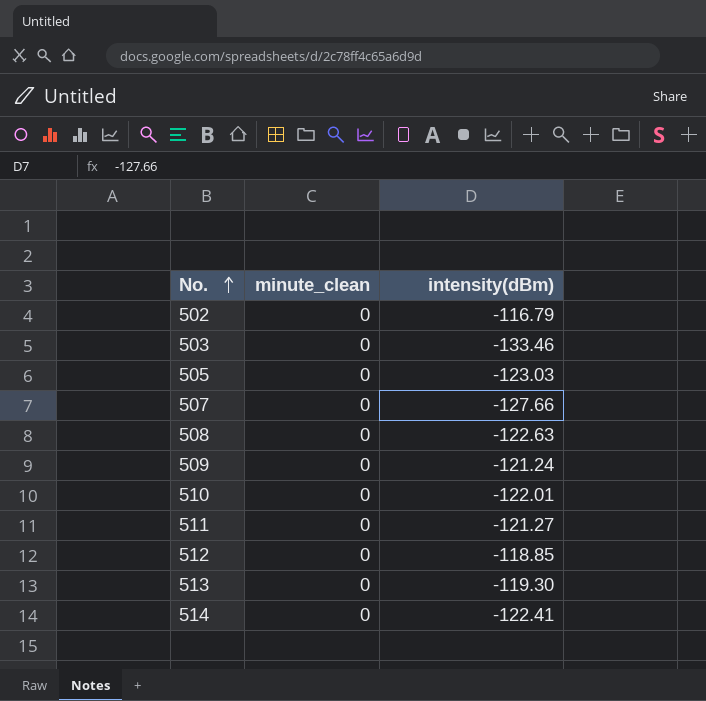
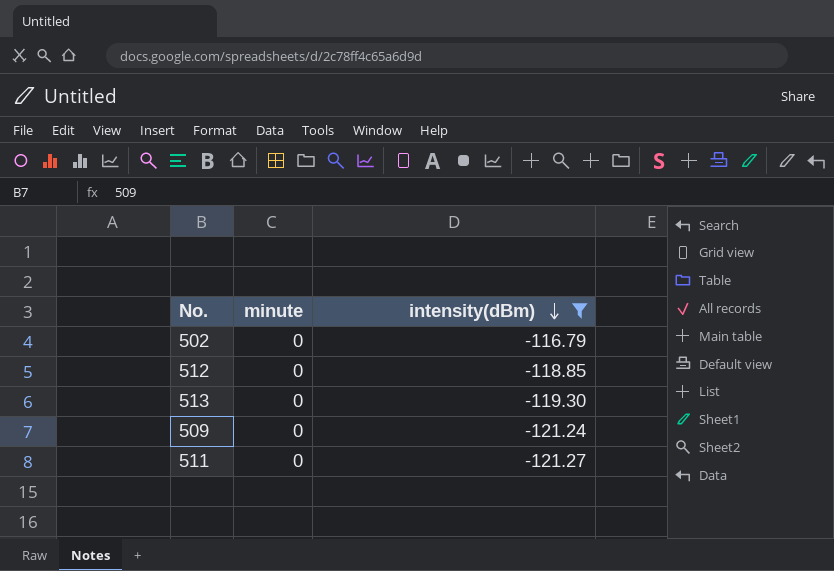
filter: none -> intensity(dBm) >= -121.27
row order: No. ascending -> intensity(dBm) descending
column name: minute_clean -> minute

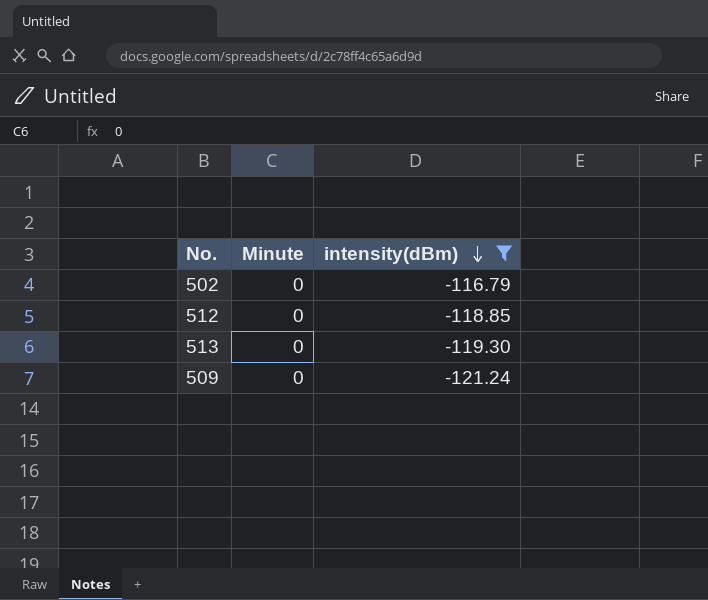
column name: minute -> Minute
row 511: 0 | -121.27 -> none

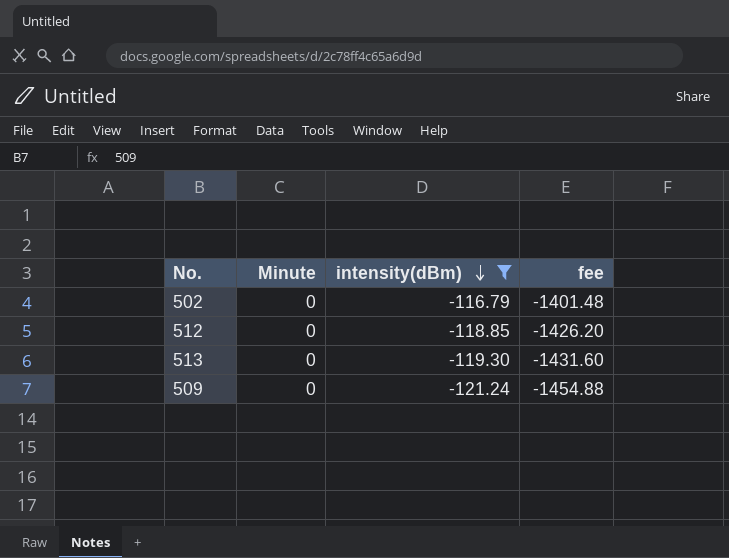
column fee | formula: none -> [intensity(dBm)] * 12

